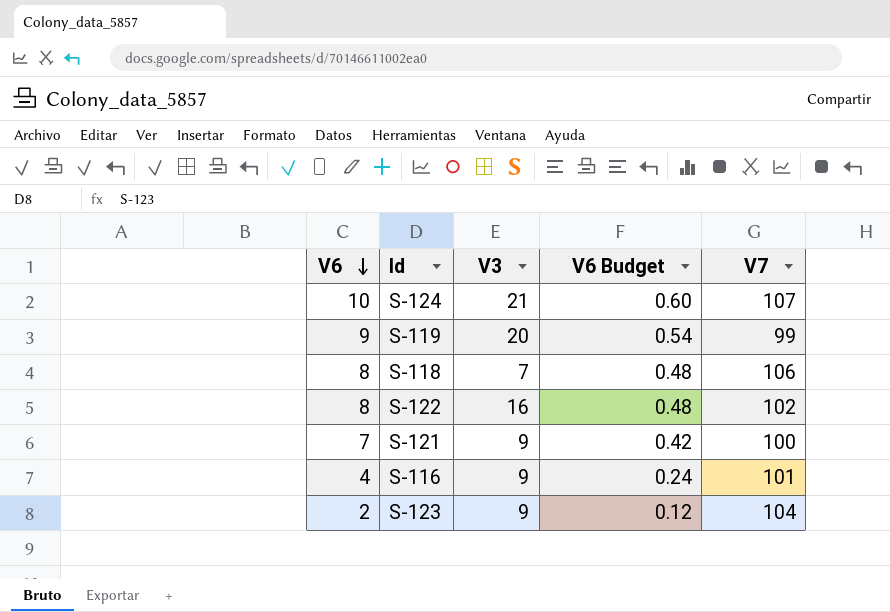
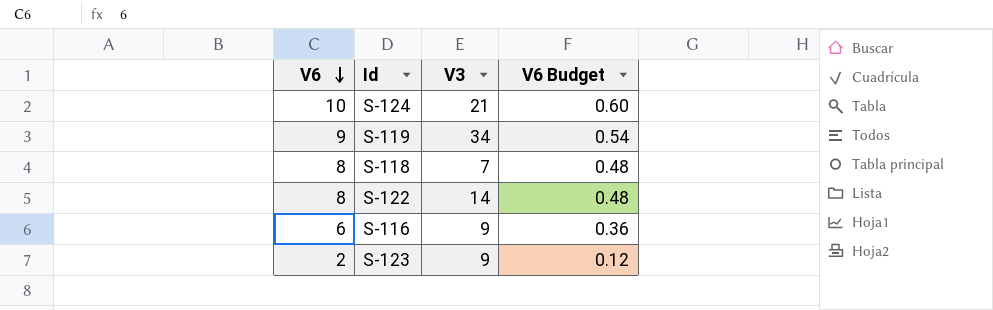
column V7 | position: 5 -> none
row S-121: 7 | 9 | 0.42 | 100 -> none
S-119 | V3: 20 -> 34
S-122 | V3: 16 -> 14
S-116 | V6: 4 -> 6
S-116 | V6 Budget: 0.24 -> 0.36

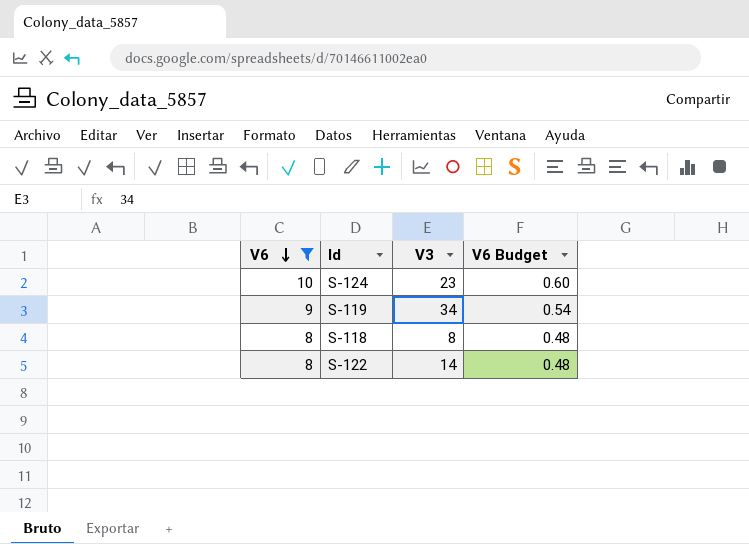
filter: none -> V6 >= 8
S-124 | V3: 21 -> 23
S-118 | V3: 7 -> 8

